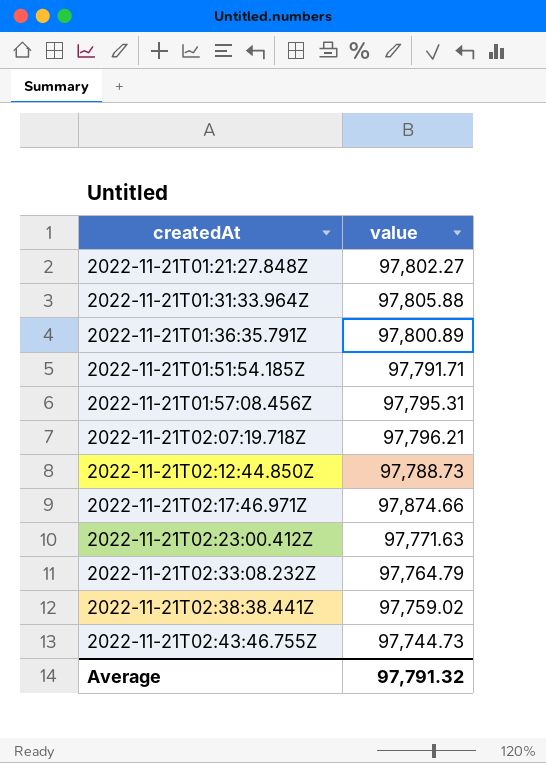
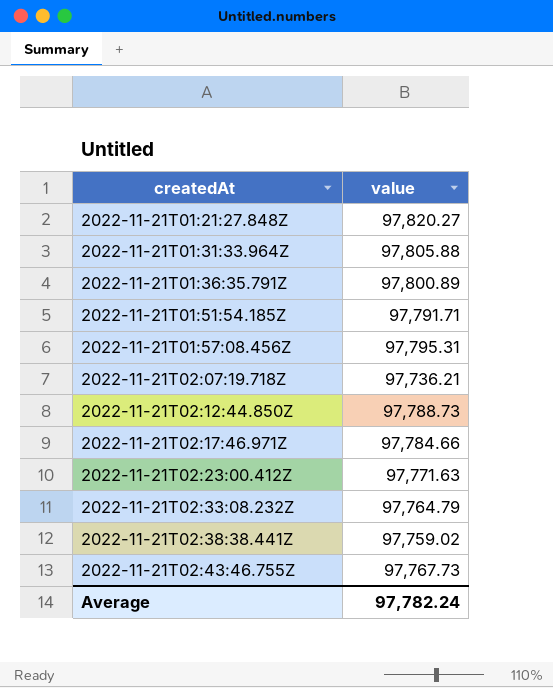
2022-11-21T01:21:27.848Z | value: 97,802.27 -> 97,820.27
2022-11-21T02:07:19.718Z | value: 97,796.21 -> 97,736.21
2022-11-21T02:17:46.971Z | value: 97,874.66 -> 97,784.66
2022-11-21T02:43:46.755Z | value: 97,744.73 -> 97,767.73
Average | value: 97,791.32 -> 97,782.24

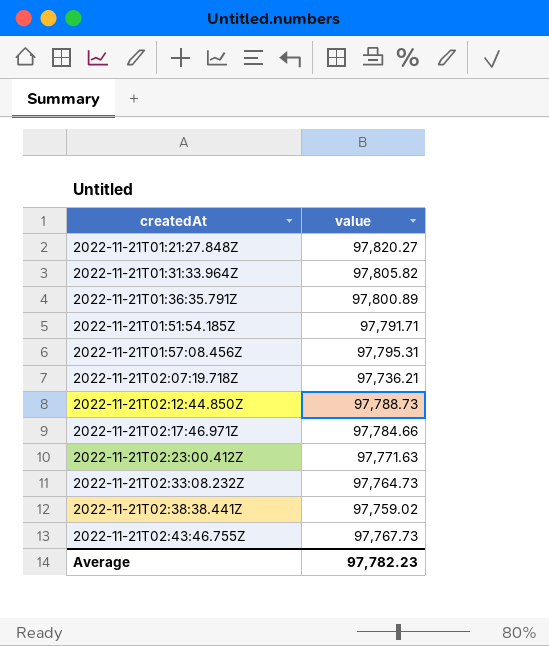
2022-11-21T01:31:33.964Z | value: 97,805.88 -> 97,805.82
2022-11-21T02:33:08.232Z | value: 97,764.79 -> 97,764.73
Average | value: 97,782.24 -> 97,782.23

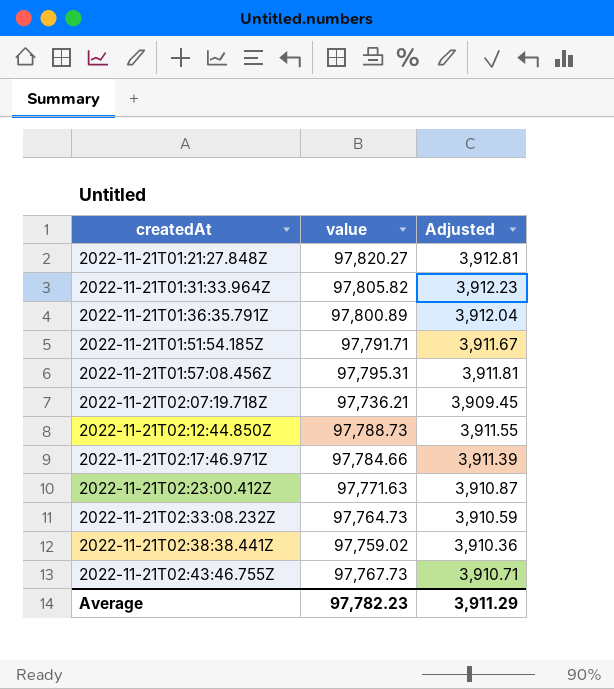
column Adjusted | formula: none -> [value] * 0.04

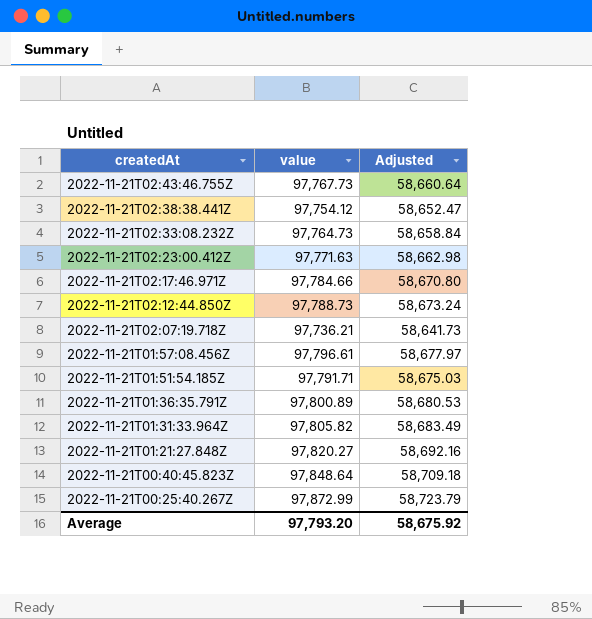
row order: createdAt ascending -> createdAt descending
column Adjusted | formula: [value] * 0.04 -> [value] * 0.6
2022-11-21T02:38:38.441Z | value: 97,759.02 -> 97,754.12
2022-11-21T01:57:08.456Z | value: 97,795.31 -> 97,796.61
row 2022-11-21T00:40:45.823Z: none -> 97,848.64 | 58,709.18
row 2022-11-21T00:25:40.267Z: none -> 97,872.99 | 58,723.79
Average | value: 97,782.23 -> 97,793.20
Average | Adjusted: 3,911.29 -> 58,675.92

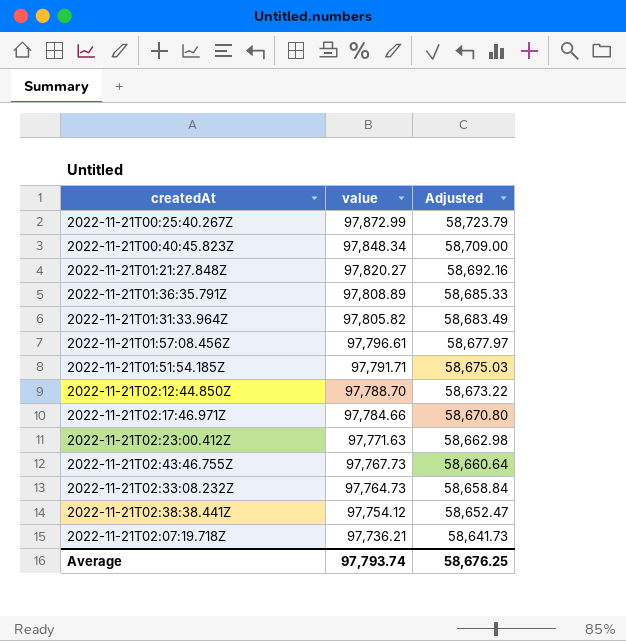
row order: createdAt descending -> value descending
2022-11-21T00:40:45.823Z | value: 97,848.64 -> 97,848.34
2022-11-21T00:40:45.823Z | Adjusted: 58,709.18 -> 58,709.00
2022-11-21T01:36:35.791Z | value: 97,800.89 -> 97,808.89
2022-11-21T01:36:35.791Z | Adjusted: 58,680.53 -> 58,685.33
2022-11-21T02:12:44.850Z | value: 97,788.73 -> 97,788.70
2022-11-21T02:12:44.850Z | Adjusted: 58,673.24 -> 58,673.22
Average | value: 97,793.20 -> 97,793.74
Average | Adjusted: 58,675.92 -> 58,676.25

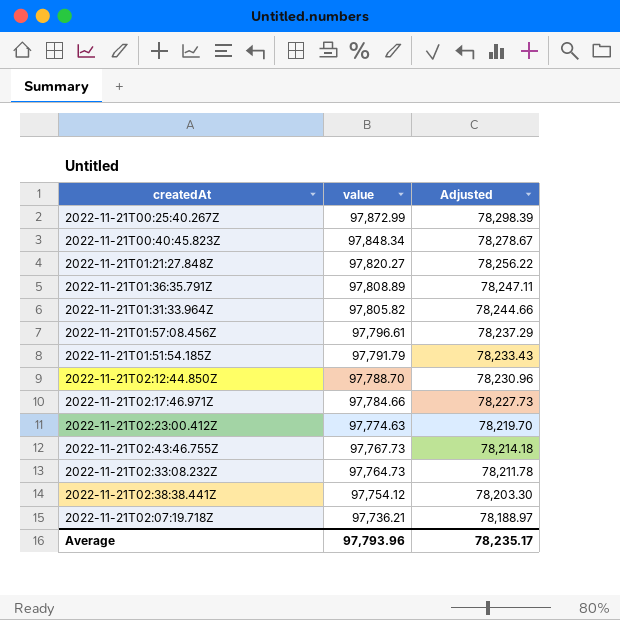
column Adjusted | formula: [value] * 0.6 -> [value] * 0.8
2022-11-21T01:51:54.185Z | value: 97,791.71 -> 97,791.79
2022-11-21T02:23:00.412Z | value: 97,771.63 -> 97,774.63
Average | value: 97,793.74 -> 97,793.96
Average | Adjusted: 58,676.25 -> 78,235.17

